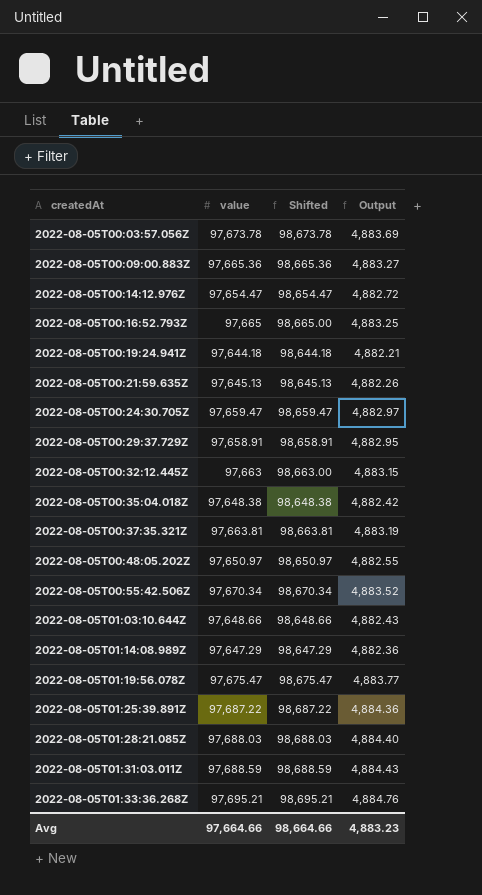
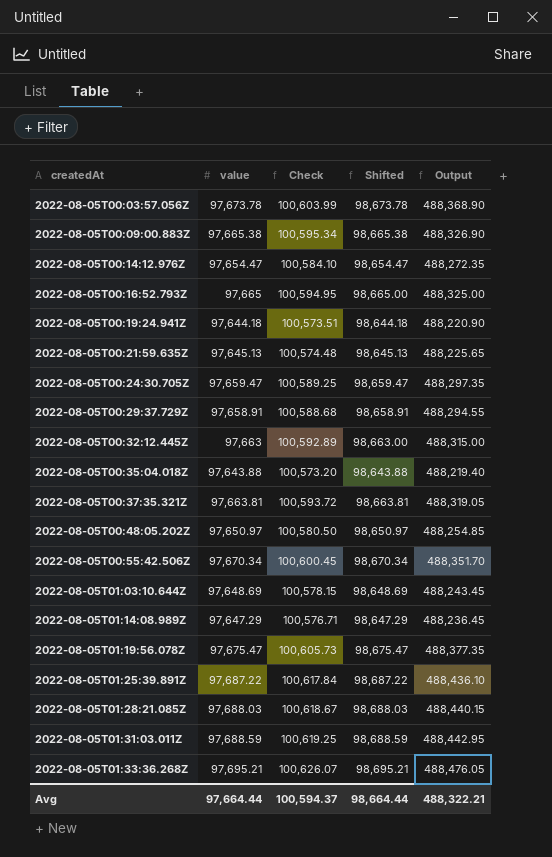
column Check | formula: none -> [value] * 1.03
column Output | formula: [value] * 0.05 -> [value] * 5
2022-08-05T00:09:00.883Z | value: 97,665.36 -> 97,665.38
2022-08-05T00:09:00.883Z | Shifted: 98,665.36 -> 98,665.38
2022-08-05T00:35:04.018Z | value: 97,648.38 -> 97,643.88
2022-08-05T00:35:04.018Z | Shifted: 98,648.38 -> 98,643.88
2022-08-05T01:03:10.644Z | value: 97,648.66 -> 97,648.69
2022-08-05T01:03:10.644Z | Shifted: 98,648.66 -> 98,648.69
Avg | value: 97,664.66 -> 97,664.44
Avg | Shifted: 98,664.66 -> 98,664.44
Avg | Output: 4,883.23 -> 488,322.21

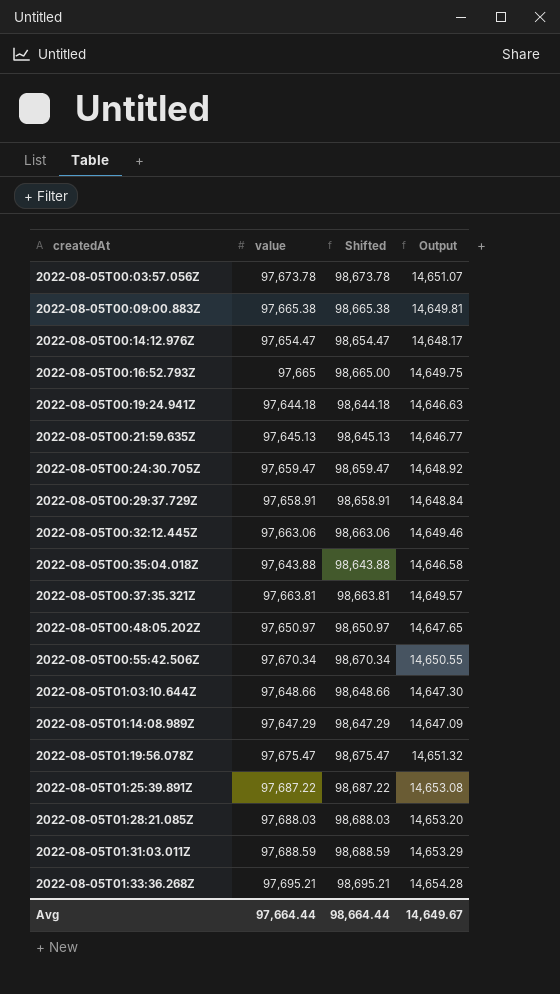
column Check | formula: [value] * 1.03 -> none
column Output | formula: [value] * 5 -> [value] * 0.15
2022-08-05T00:32:12.445Z | value: 97,663 -> 97,663.06
2022-08-05T00:32:12.445Z | Shifted: 98,663.00 -> 98,663.06
2022-08-05T01:03:10.644Z | value: 97,648.69 -> 97,648.66
2022-08-05T01:03:10.644Z | Shifted: 98,648.69 -> 98,648.66
Avg | Output: 488,322.21 -> 14,649.67

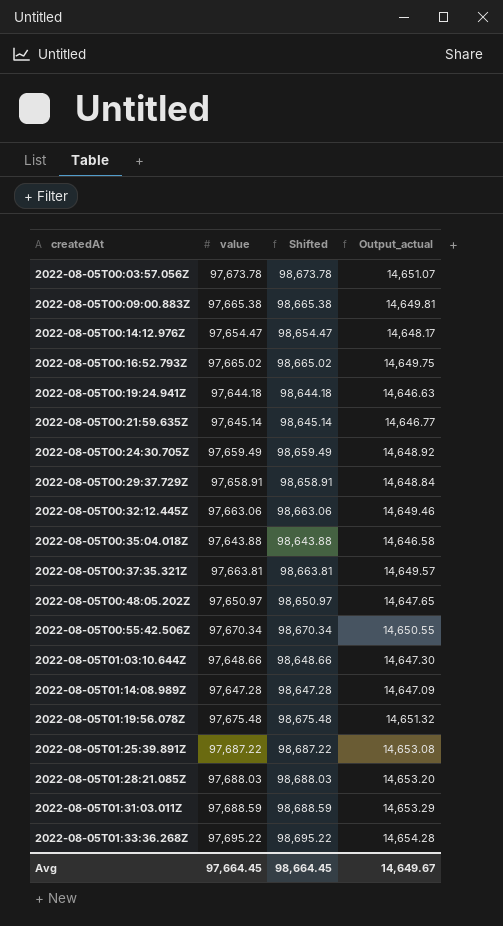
column name: Output -> Output_actual
2022-08-05T00:16:52.793Z | value: 97,665 -> 97,665.02
2022-08-05T00:16:52.793Z | Shifted: 98,665.00 -> 98,665.02
2022-08-05T00:21:59.635Z | value: 97,645.13 -> 97,645.14
2022-08-05T00:21:59.635Z | Shifted: 98,645.13 -> 98,645.14
2022-08-05T00:24:30.705Z | value: 97,659.47 -> 97,659.49
2022-08-05T00:24:30.705Z | Shifted: 98,659.47 -> 98,659.49
2022-08-05T01:14:08.989Z | value: 97,647.29 -> 97,647.28
2022-08-05T01:14:08.989Z | Shifted: 98,647.29 -> 98,647.28
2022-08-05T01:19:56.078Z | value: 97,675.47 -> 97,675.48
2022-08-05T01:19:56.078Z | Shifted: 98,675.47 -> 98,675.48
2022-08-05T01:33:36.268Z | value: 97,695.21 -> 97,695.22
2022-08-05T01:33:36.268Z | Shifted: 98,695.21 -> 98,695.22
Avg | value: 97,664.44 -> 97,664.45
Avg | Shifted: 98,664.44 -> 98,664.45

